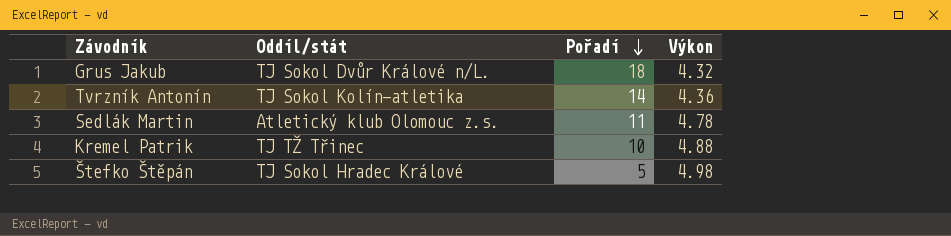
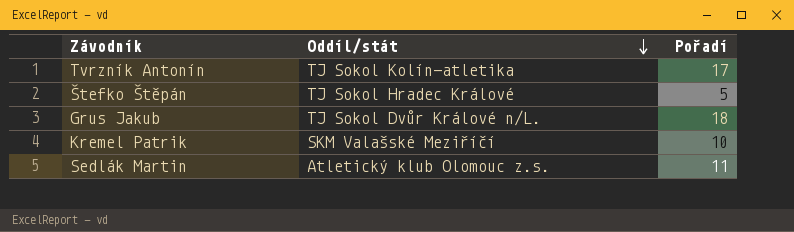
row order: Pořadí descending -> Oddíl/stát descending
column Výkon | position: 4 -> none
Tvrzník Antonín | Pořadí: 14 -> 17
Kremel Patrik | Oddíl/stát: TJ TŽ Třinec -> SKM Valašské Meziříčí

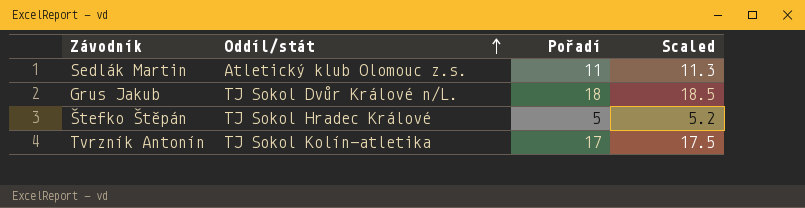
row order: Oddíl/stát descending -> Oddíl/stát ascending
column Scaled | formula: none -> [Pořadí] * 1.03
row Kremel Patrik: SKM Valašské Meziříčí | 10 -> none

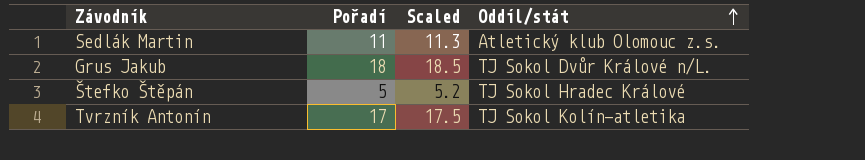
column Oddíl/stát | position: 2 -> 4

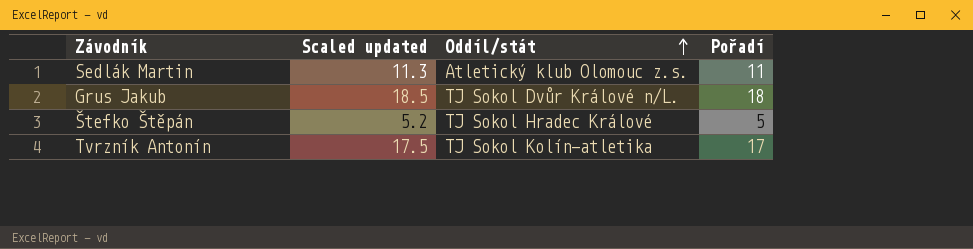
column name: Scaled -> Scaled updated
column Pořadí | position: 2 -> 4

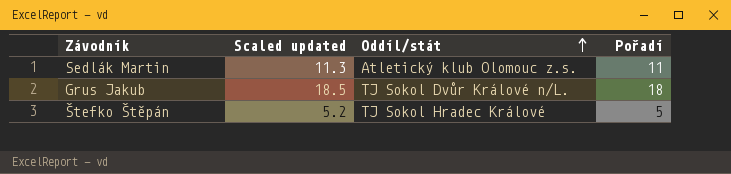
row Tvrzník Antonín: 17.5 | TJ Sokol Kolín-atletika | 17 -> none

